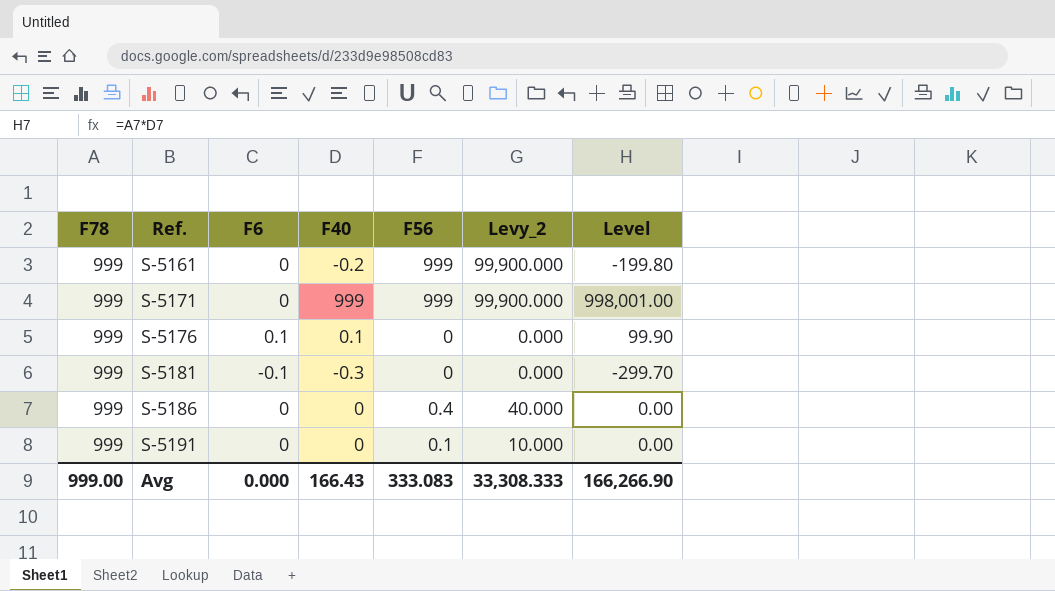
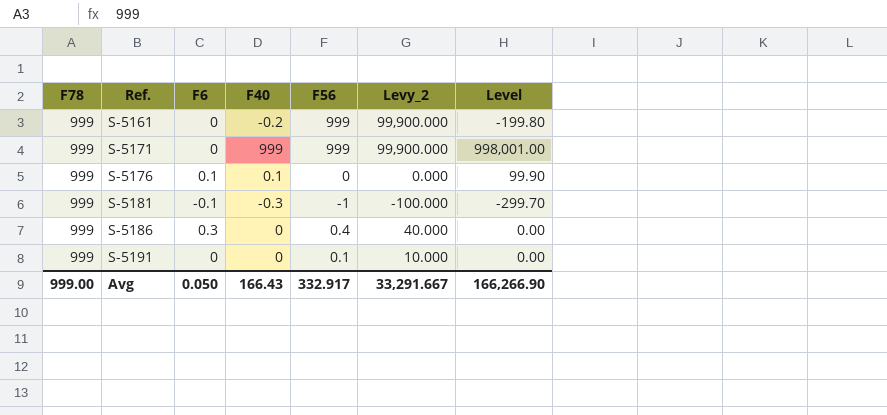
S-5181 | F56: 0 -> -1
S-5181 | Levy_2: 0.000 -> -100.000
S-5186 | F6: 0 -> 0.3
Avg | F6: 0.000 -> 0.050
Avg | F56: 333.083 -> 332.917
Avg | Levy_2: 33,308.333 -> 33,291.667

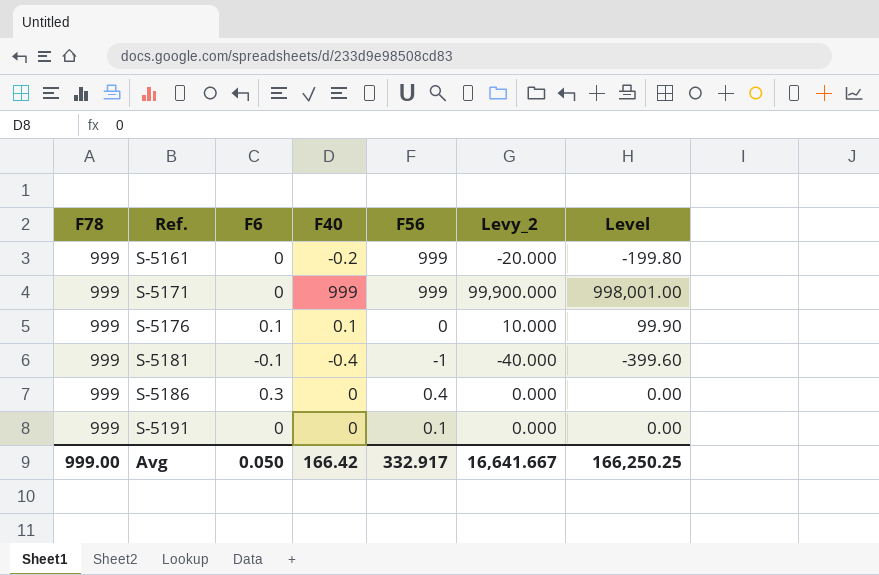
column Levy_2 | formula: [F56] * 100 -> [F40] * 100
S-5181 | F40: -0.3 -> -0.4
S-5181 | Level: -299.70 -> -399.60
Avg | F40: 166.43 -> 166.42
Avg | Levy_2: 33,291.667 -> 16,641.667
Avg | Level: 166,266.90 -> 166,250.25

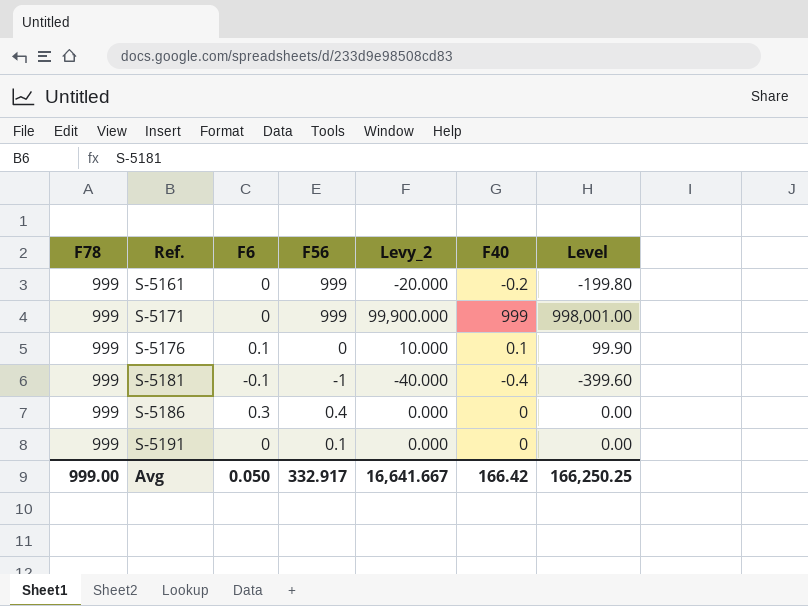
column F40 | position: 4 -> 6

